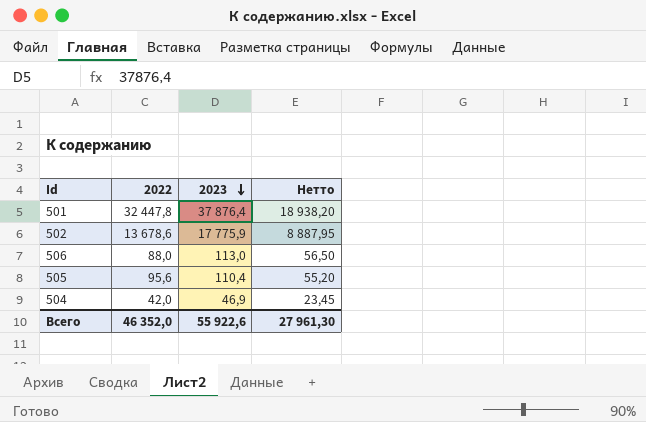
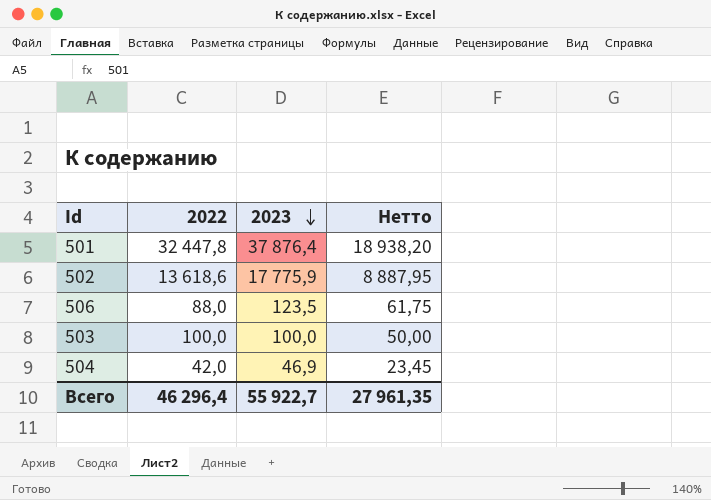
row 505: 95,6 | 110,4 | 55,20 -> none
502 | 2022: 13 678,6 -> 13 618,6
506 | 2023: 113,0 -> 123,5
506 | Нетто: 56,50 -> 61,75
row 503: none -> 100,0 | 100,0 | 50,00
Всего | 2022: 46 352,0 -> 46 296,4
Всего | 2023: 55 922,6 -> 55 922,7
Всего | Нетто: 27 961,30 -> 27 961,35

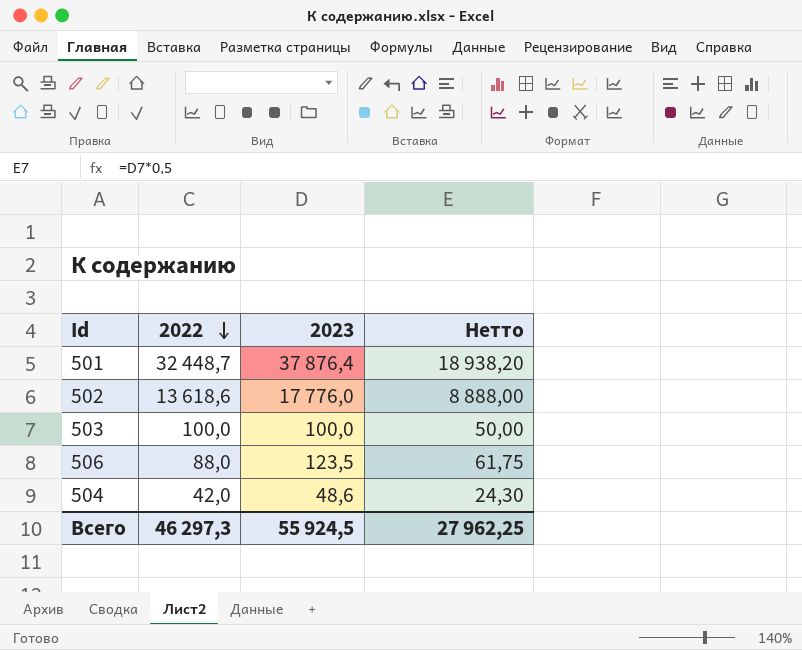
row order: 2023 descending -> 2022 descending
501 | 2022: 32 447,8 -> 32 448,7
502 | 2023: 17 775,9 -> 17 776,0
502 | Нетто: 8 887,95 -> 8 888,00
504 | 2023: 46,9 -> 48,6
504 | Нетто: 23,45 -> 24,30
Всего | 2022: 46 296,4 -> 46 297,3
Всего | 2023: 55 922,7 -> 55 924,5
Всего | Нетто: 27 961,35 -> 27 962,25

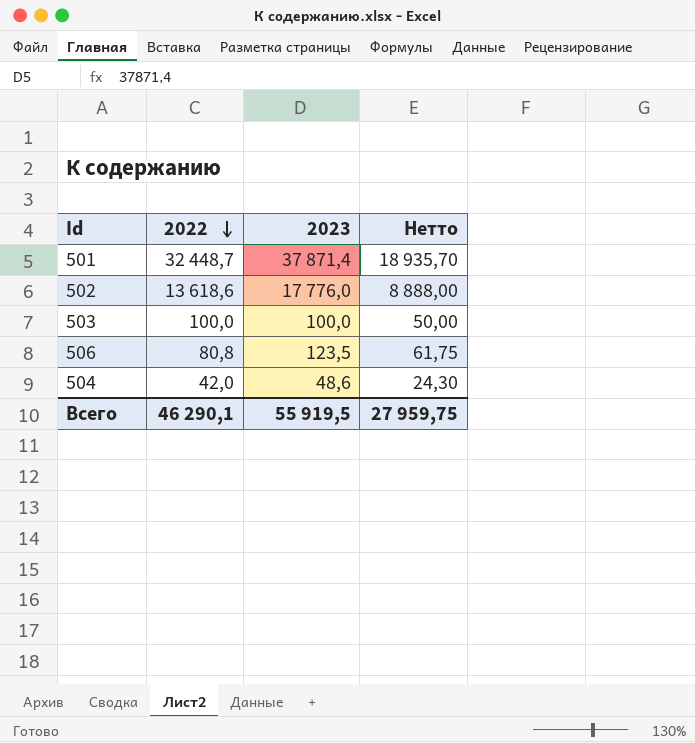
501 | 2023: 37 876,4 -> 37 871,4
501 | Нетто: 18 938,20 -> 18 935,70
506 | 2022: 88,0 -> 80,8
Всего | 2022: 46 297,3 -> 46 290,1
Всего | 2023: 55 924,5 -> 55 919,5
Всего | Нетто: 27 962,25 -> 27 959,75

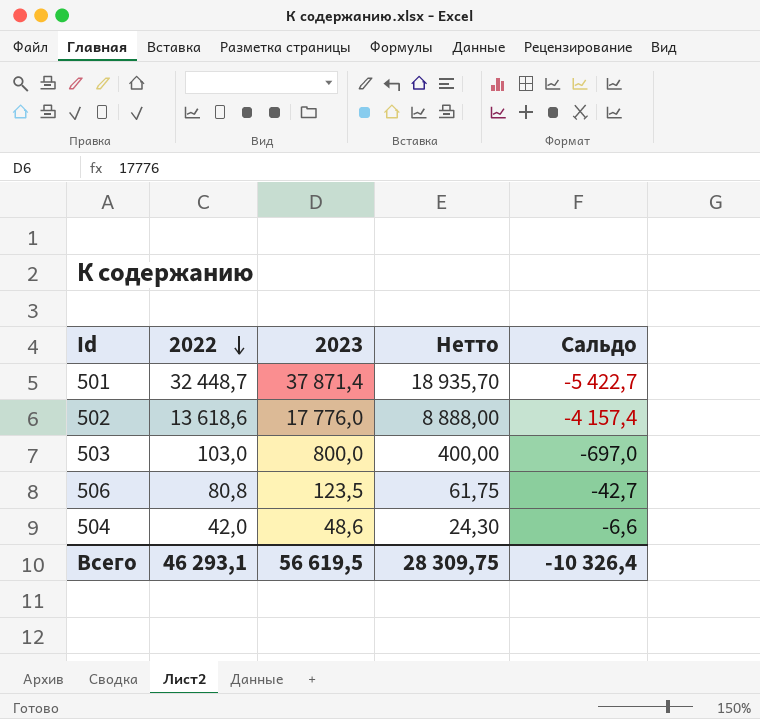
column Сальдо | formula: none -> [2022] - [2023]
503 | 2022: 100,0 -> 103,0
503 | 2023: 100,0 -> 800,0
503 | Нетто: 50,00 -> 400,00
Всего | 2022: 46 290,1 -> 46 293,1
Всего | 2023: 55 919,5 -> 56 619,5
Всего | Нетто: 27 959,75 -> 28 309,75

